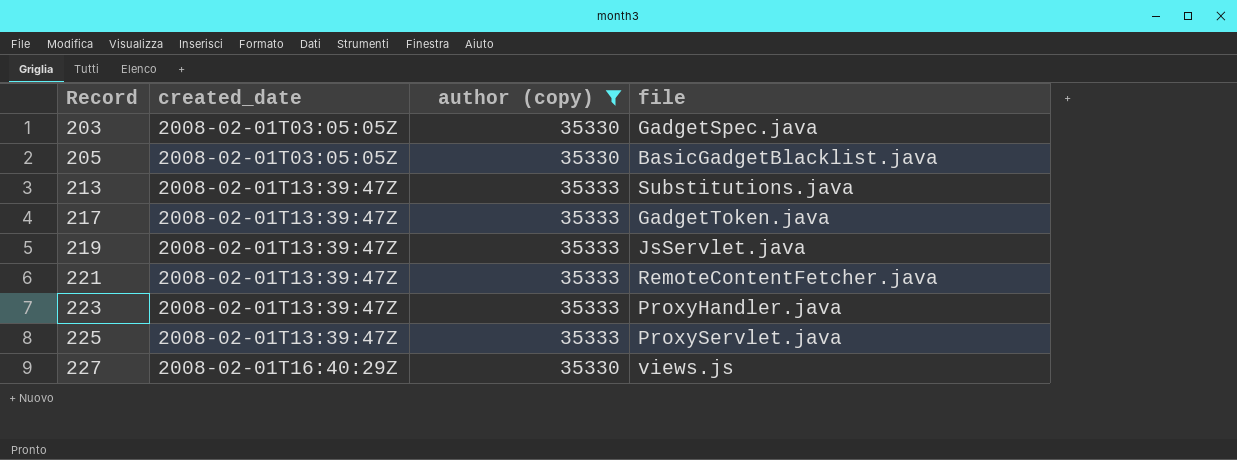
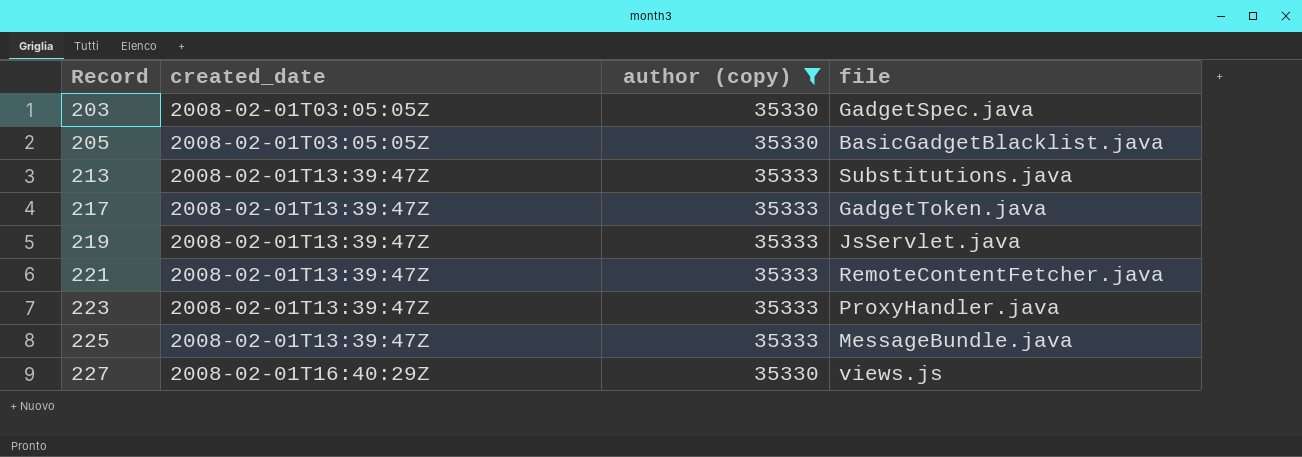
225 | file: ProxyServlet.java -> MessageBundle.java

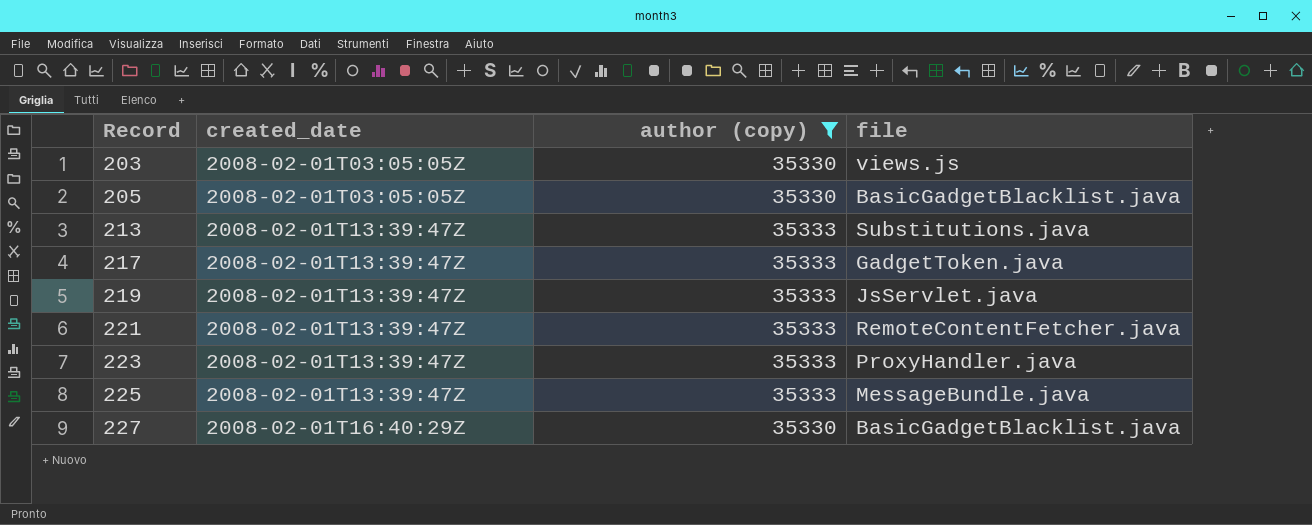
203 | file: GadgetSpec.java -> views.js
227 | file: views.js -> BasicGadgetBlacklist.java

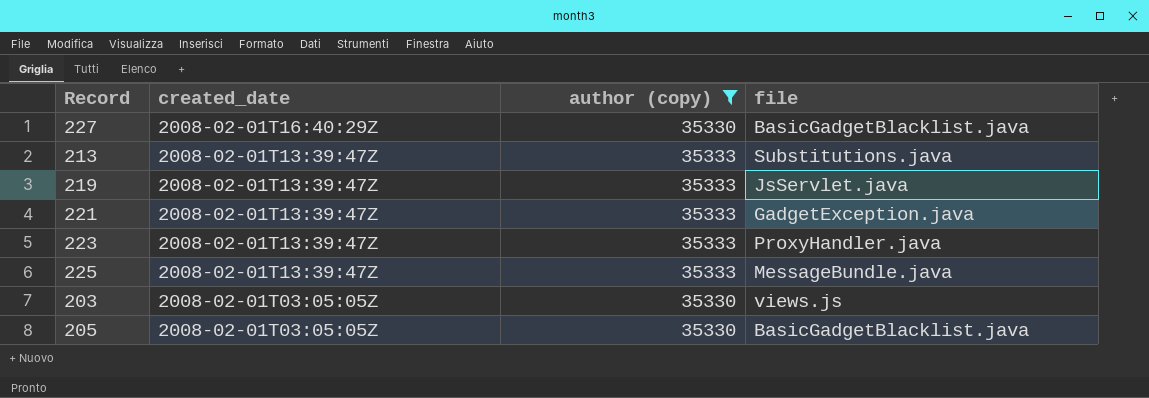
row order: Record ascending -> created_date descending
row 217: 2008-02-01T13:39:47Z | 35333 | GadgetToken.java -> none
221 | file: RemoteContentFetcher.java -> GadgetException.java

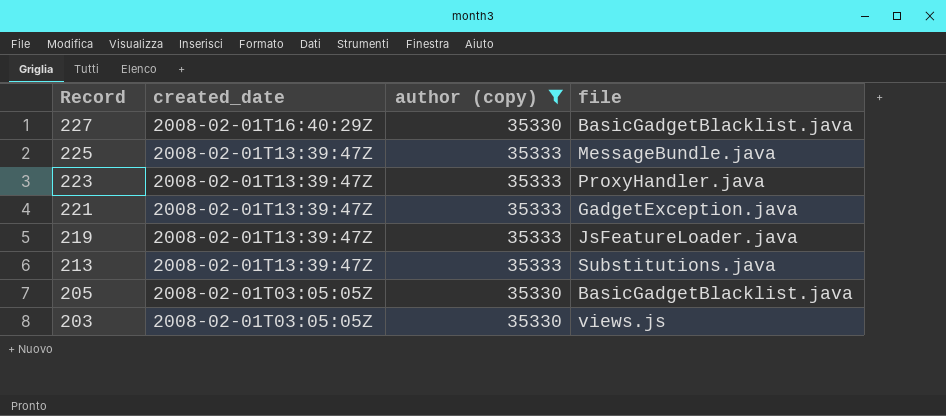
row order: created_date descending -> Record descending
219 | file: JsServlet.java -> JsFeatureLoader.java

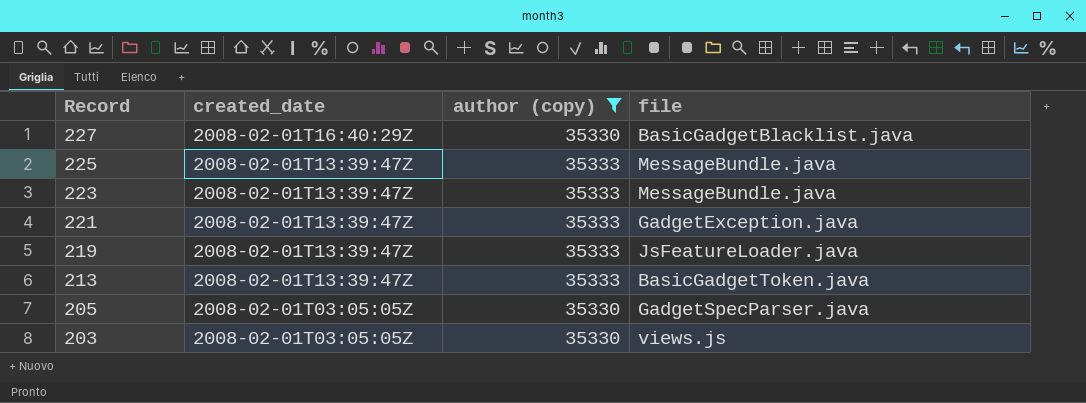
223 | file: ProxyHandler.java -> MessageBundle.java
213 | file: Substitutions.java -> BasicGadgetToken.java
205 | file: BasicGadgetBlacklist.java -> GadgetSpecParser.java

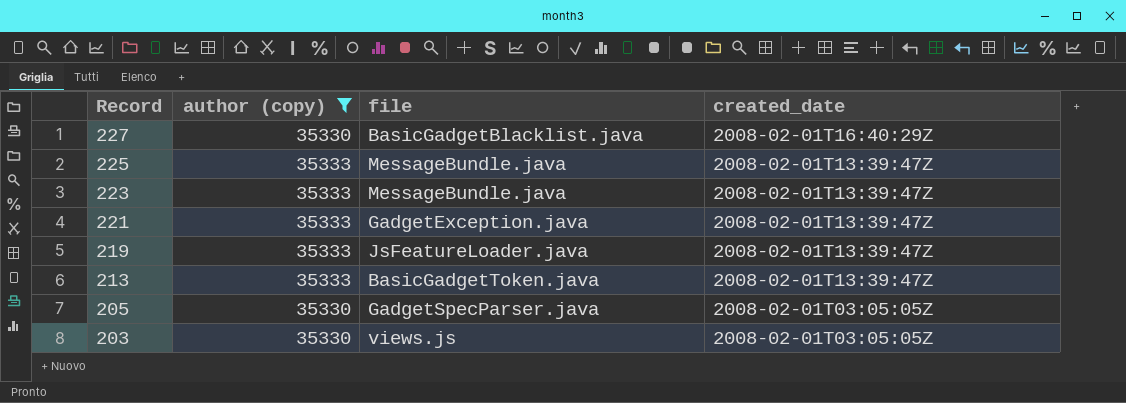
column created_date | position: 2 -> 4

